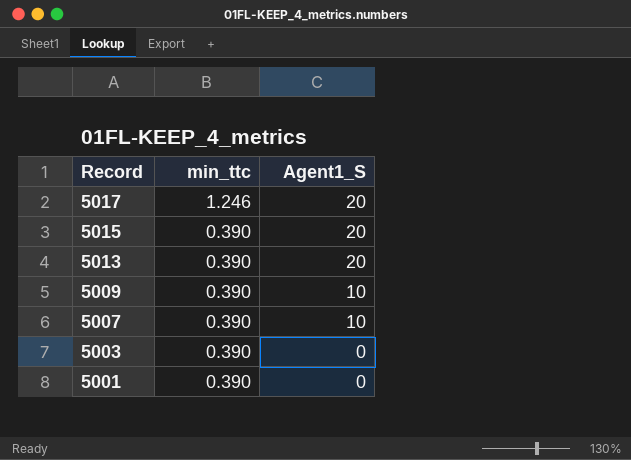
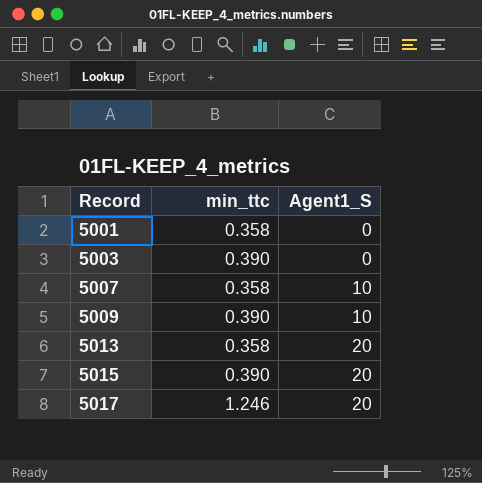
row order: Record descending -> Record ascending
5001 | min_ttc: 0.390 -> 0.358
5007 | min_ttc: 0.390 -> 0.358
5013 | min_ttc: 0.390 -> 0.358

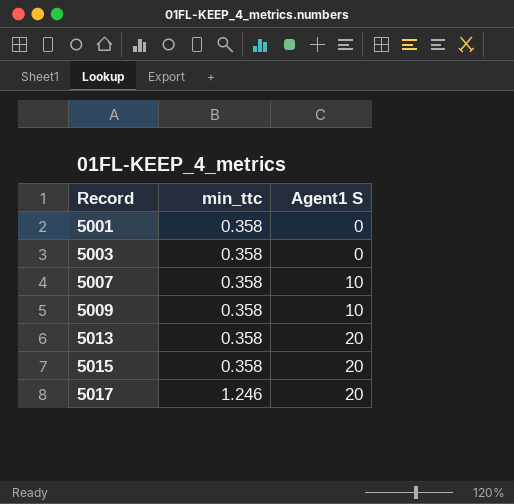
column name: Agent1_S -> Agent1 S
5003 | min_ttc: 0.390 -> 0.358
5009 | min_ttc: 0.390 -> 0.358
5015 | min_ttc: 0.390 -> 0.358

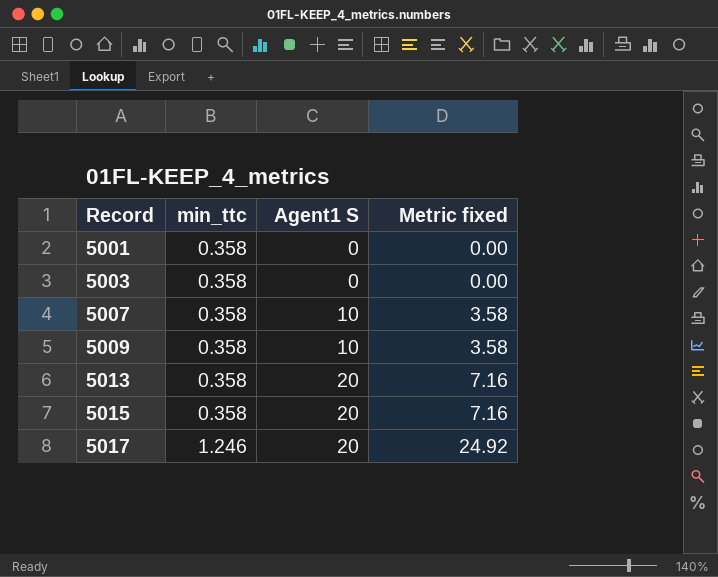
column Metric fixed | formula: none -> [min_ttc] * [Agent1 S]

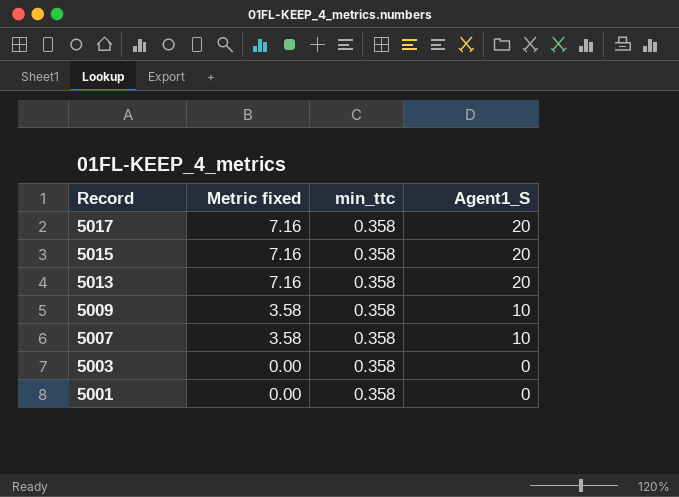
row order: Record ascending -> Record descending
column Metric fixed | position: 4 -> 2
column name: Agent1 S -> Agent1_S
5017 | Metric fixed: 24.92 -> 7.16
5017 | min_ttc: 1.246 -> 0.358

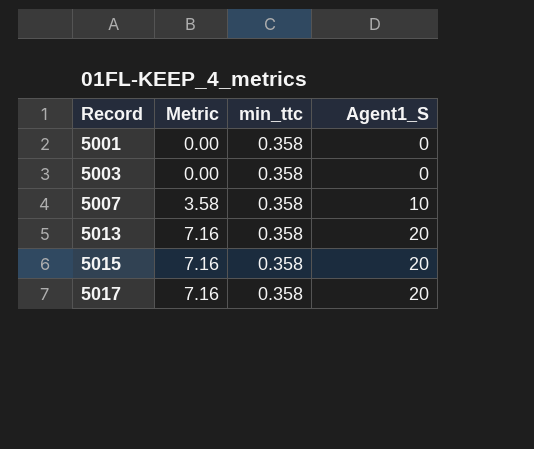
row order: Record descending -> Record ascending
column name: Metric fixed -> Metric
row 5009: 3.58 | 0.358 | 10 -> none

